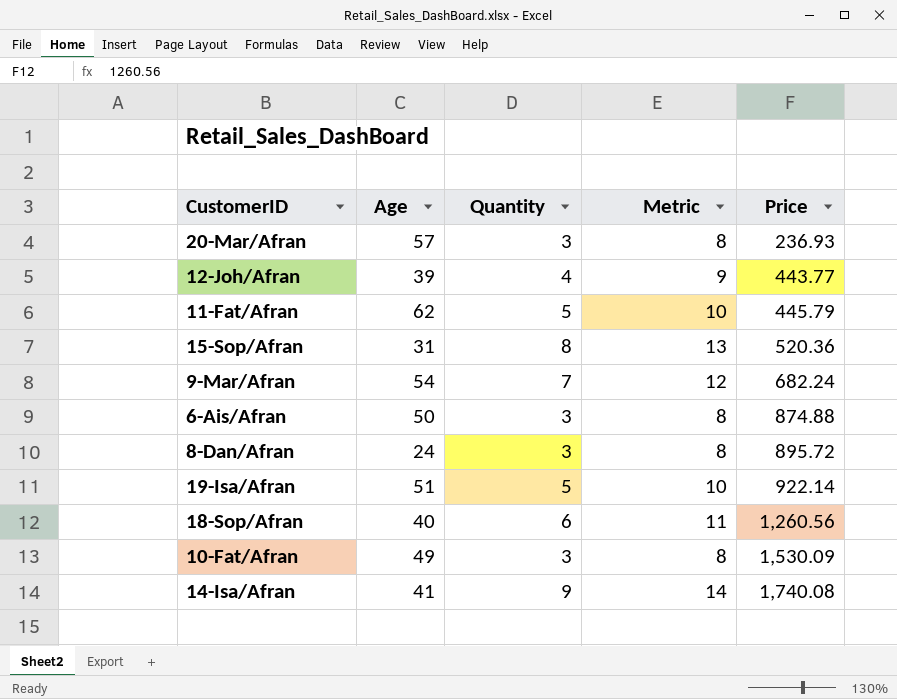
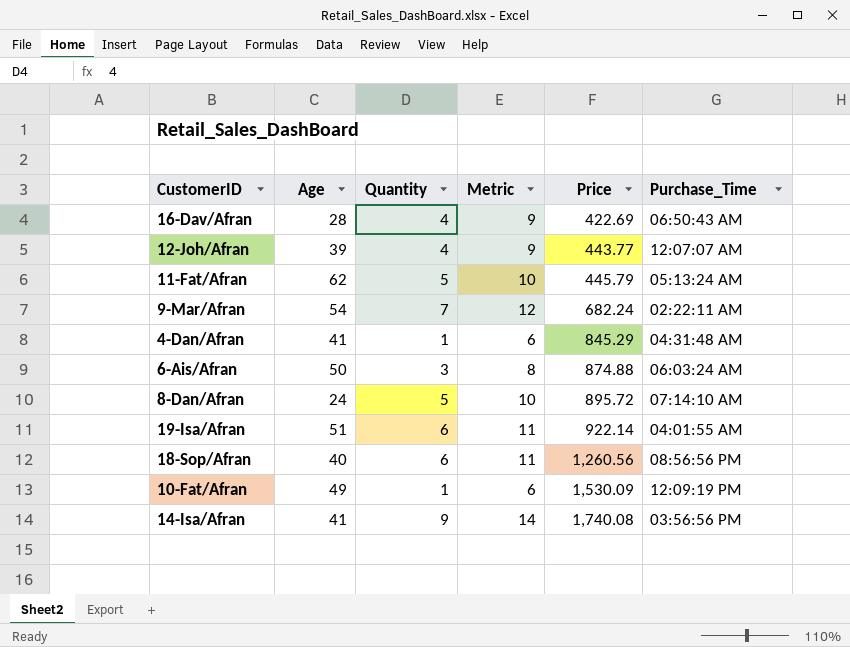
column Purchase_Time | position: none -> 6
row 20-Mar/Afran: 57 | 3 | 8 | 236.93 -> none
row 15-Sop/Afran: 31 | 8 | 13 | 520.36 -> none
row 16-Dav/Afran: none -> 28 | 4 | 9 | 422.69 | 06:50:43 AM
row 4-Dan/Afran: none -> 41 | 1 | 6 | 845.29 | 04:31:48 AM
8-Dan/Afran | Quantity: 3 -> 5
8-Dan/Afran | Metric: 8 -> 10
19-Isa/Afran | Quantity: 5 -> 6
19-Isa/Afran | Metric: 10 -> 11
10-Fat/Afran | Quantity: 3 -> 1
10-Fat/Afran | Metric: 8 -> 6

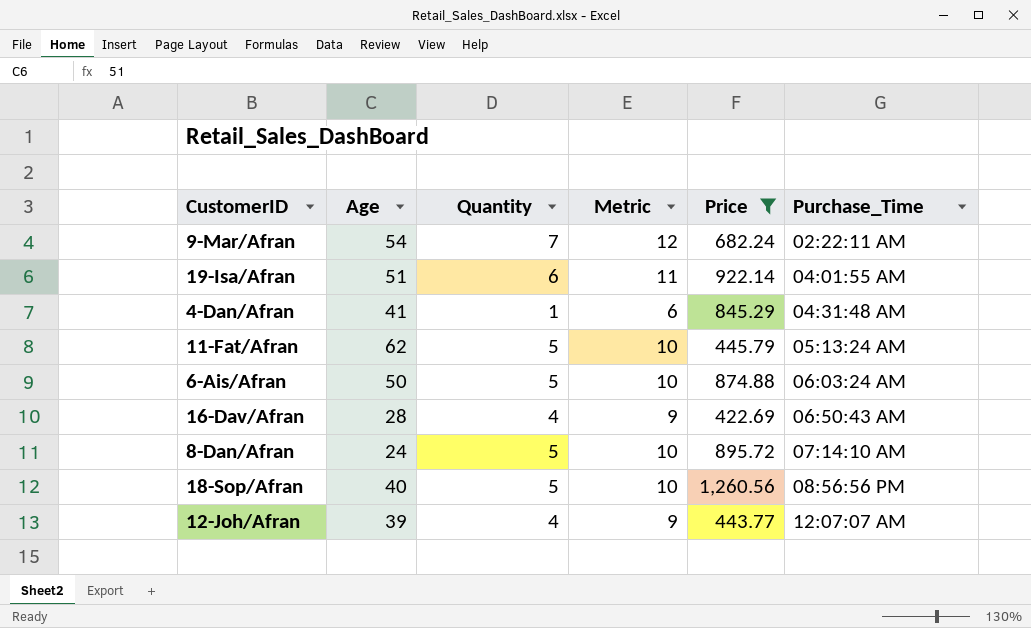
filter: none -> Price <= 1,260.56
row order: Price ascending -> Purchase_Time ascending
6-Ais/Afran | Quantity: 3 -> 5
6-Ais/Afran | Metric: 8 -> 10
18-Sop/Afran | Quantity: 6 -> 5
18-Sop/Afran | Metric: 11 -> 10

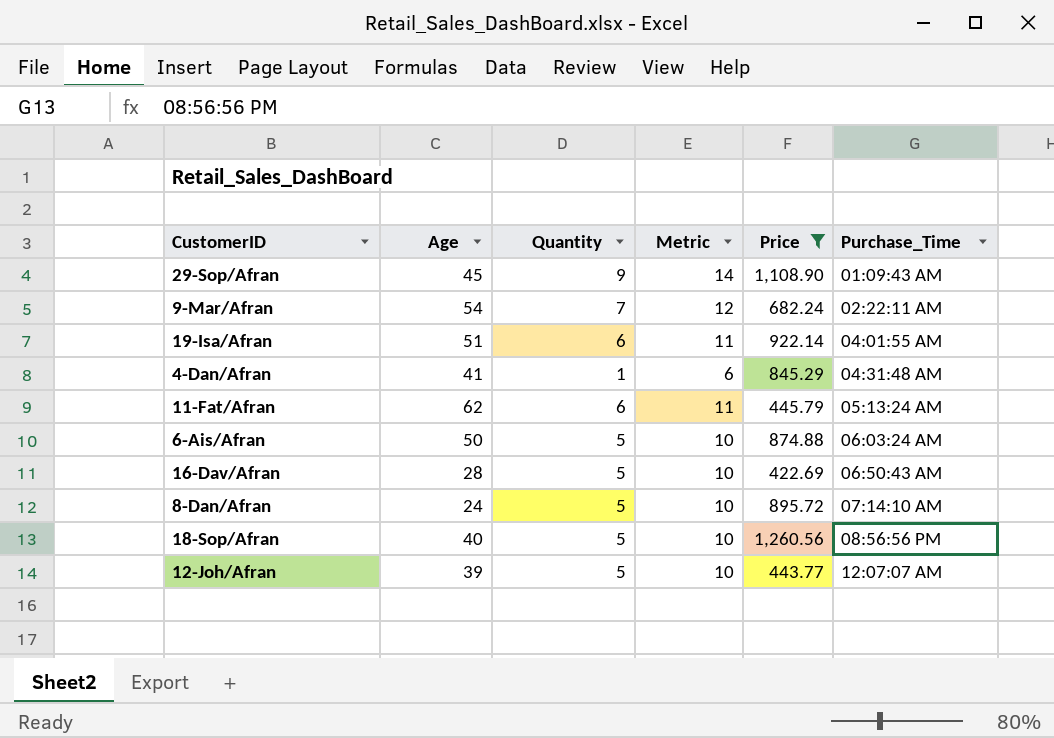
row 29-Sop/Afran: none -> 45 | 9 | 14 | 1,108.90 | 01:09:43 AM
11-Fat/Afran | Quantity: 5 -> 6
11-Fat/Afran | Metric: 10 -> 11
16-Dav/Afran | Quantity: 4 -> 5
16-Dav/Afran | Metric: 9 -> 10
12-Joh/Afran | Quantity: 4 -> 5
12-Joh/Afran | Metric: 9 -> 10

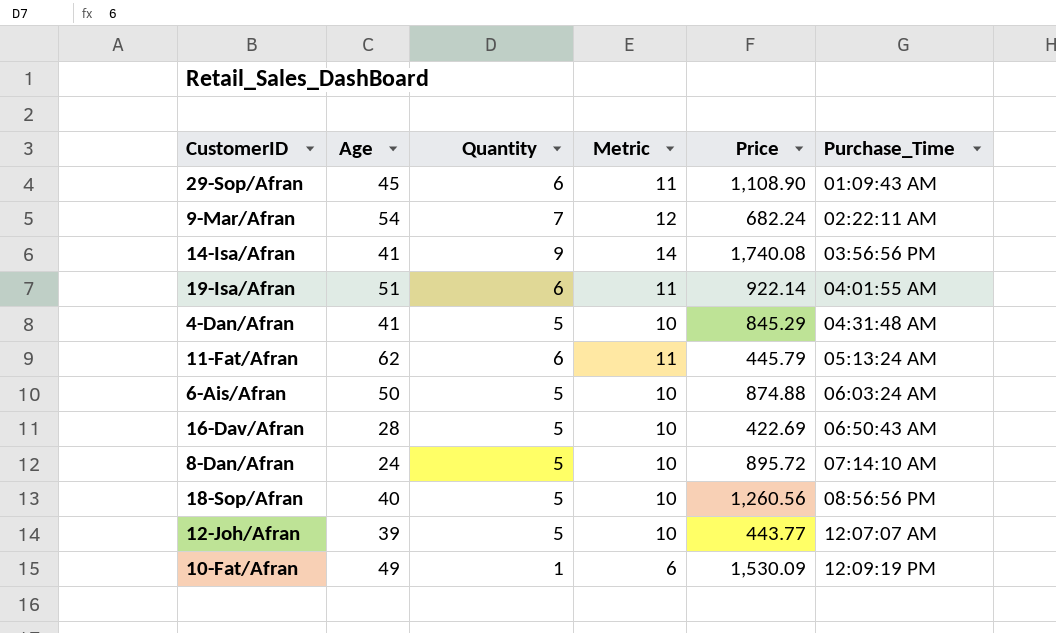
filter: Price <= 1,260.56 -> none
29-Sop/Afran | Quantity: 9 -> 6
29-Sop/Afran | Metric: 14 -> 11
4-Dan/Afran | Quantity: 1 -> 5
4-Dan/Afran | Metric: 6 -> 10

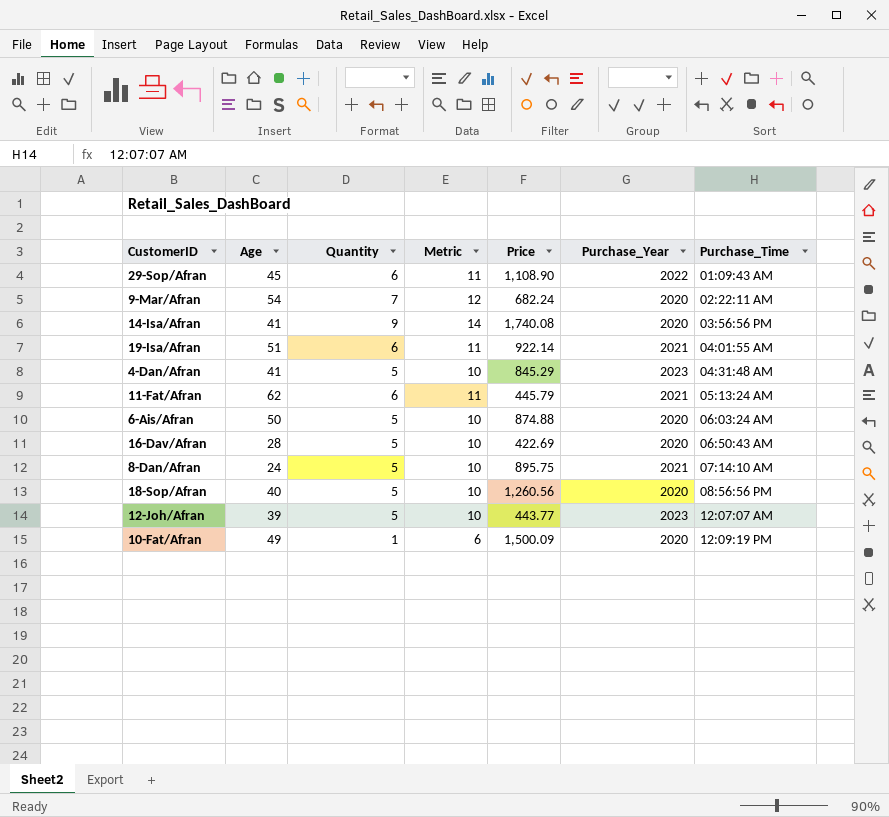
column Purchase_Year | position: none -> 6
8-Dan/Afran | Price: 895.72 -> 895.75
10-Fat/Afran | Price: 1,530.09 -> 1,500.09

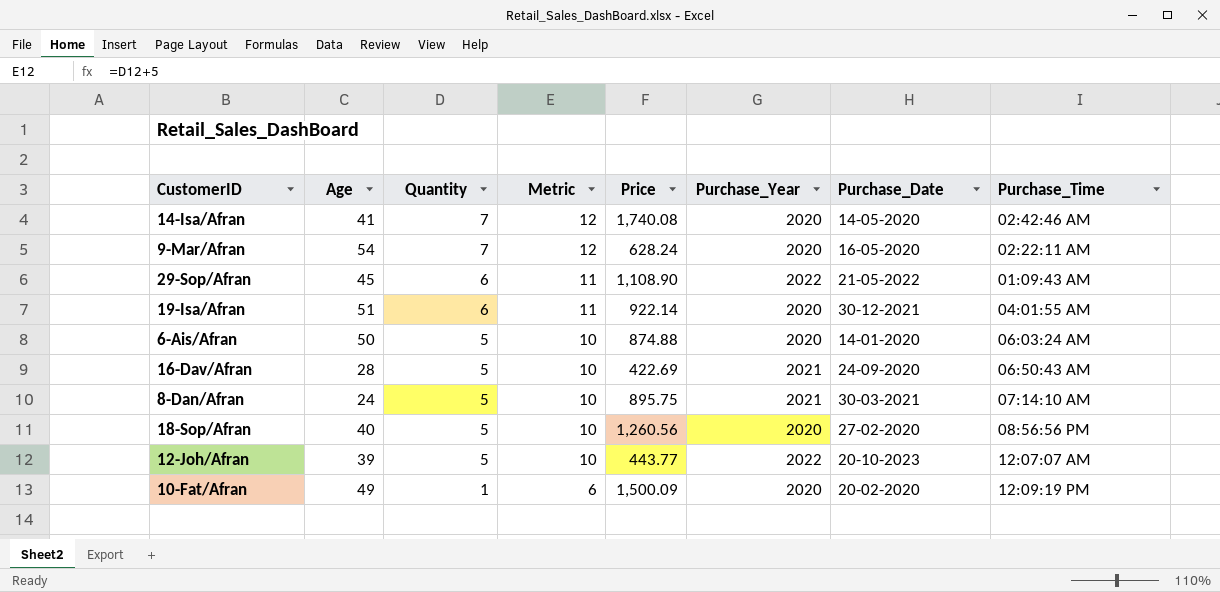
row order: Purchase_Time ascending -> Quantity descending
column Purchase_Date | position: none -> 7
row 4-Dan/Afran: 41 | 5 | 10 | 845.29 | 2023 | 04:31:48 AM -> none
row 11-Fat/Afran: 62 | 6 | 11 | 445.79 | 2021 | 05:13:24 AM -> none
14-Isa/Afran | Quantity: 9 -> 7
14-Isa/Afran | Metric: 14 -> 12
14-Isa/Afran | Purchase_Time: 03:56:56 PM -> 02:42:46 AM
9-Mar/Afran | Price: 682.24 -> 628.24
19-Isa/Afran | Purchase_Year: 2021 -> 2020
16-Dav/Afran | Purchase_Year: 2020 -> 2021
12-Joh/Afran | Purchase_Year: 2023 -> 2022

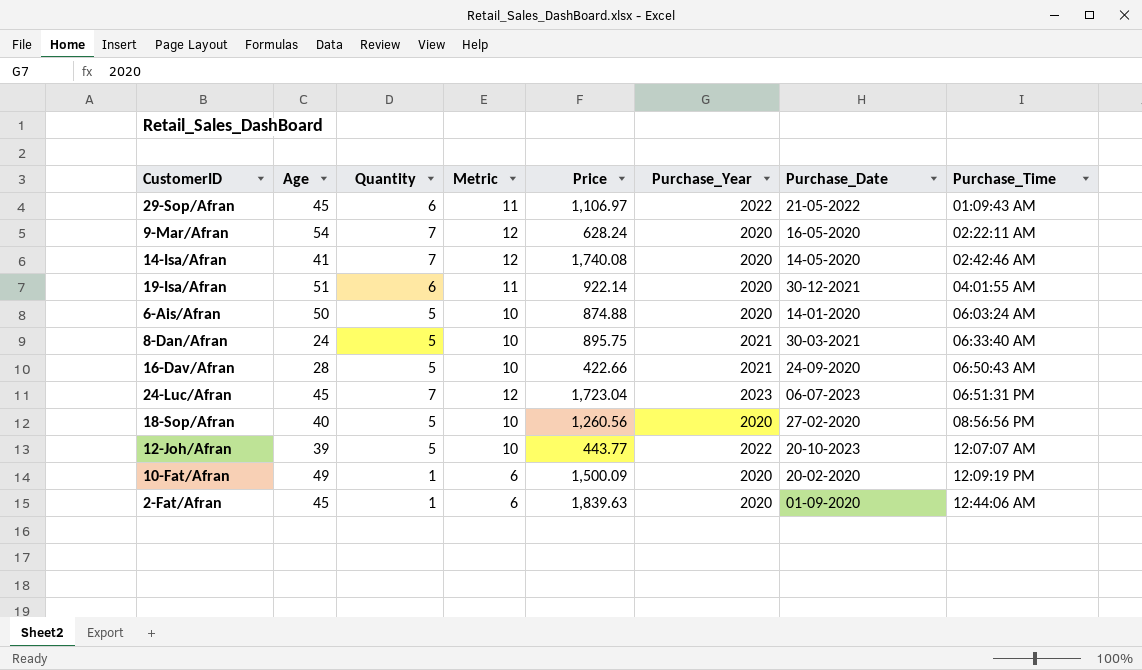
row order: Quantity descending -> Purchase_Time ascending
29-Sop/Afran | Price: 1,108.90 -> 1,106.97
8-Dan/Afran | Purchase_Time: 07:14:10 AM -> 06:33:40 AM
16-Dav/Afran | Price: 422.69 -> 422.66
row 24-Luc/Afran: none -> 45 | 7 | 12 | 1,723.04 | 2023 | 06-07-2023 | 06:51:31 PM
row 2-Fat/Afran: none -> 45 | 1 | 6 | 1,839.63 | 2020 | 01-09-2020 | 12:44:06 AM

